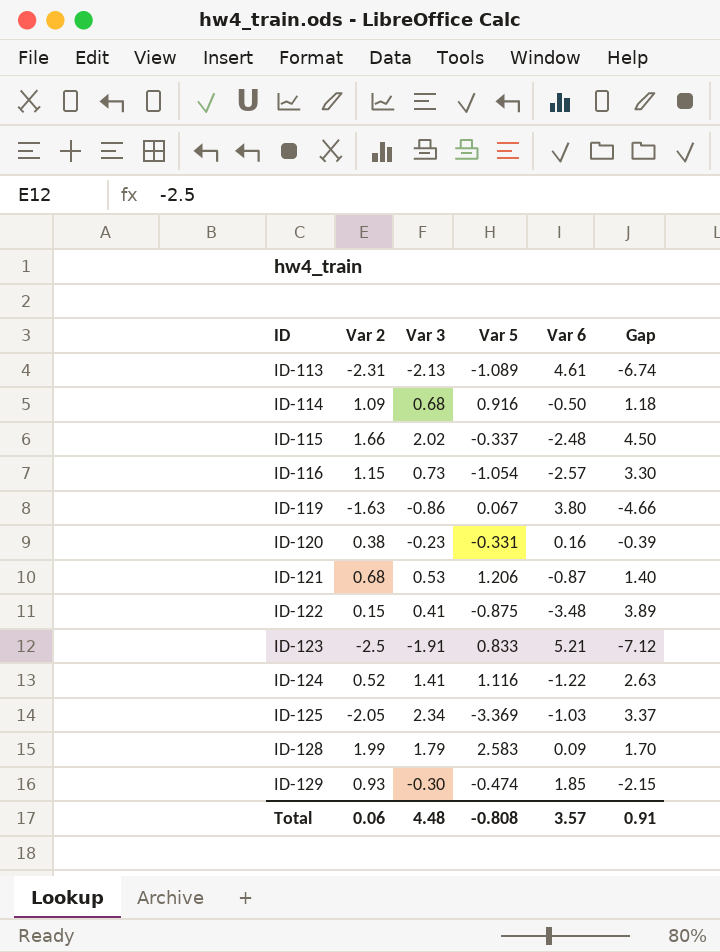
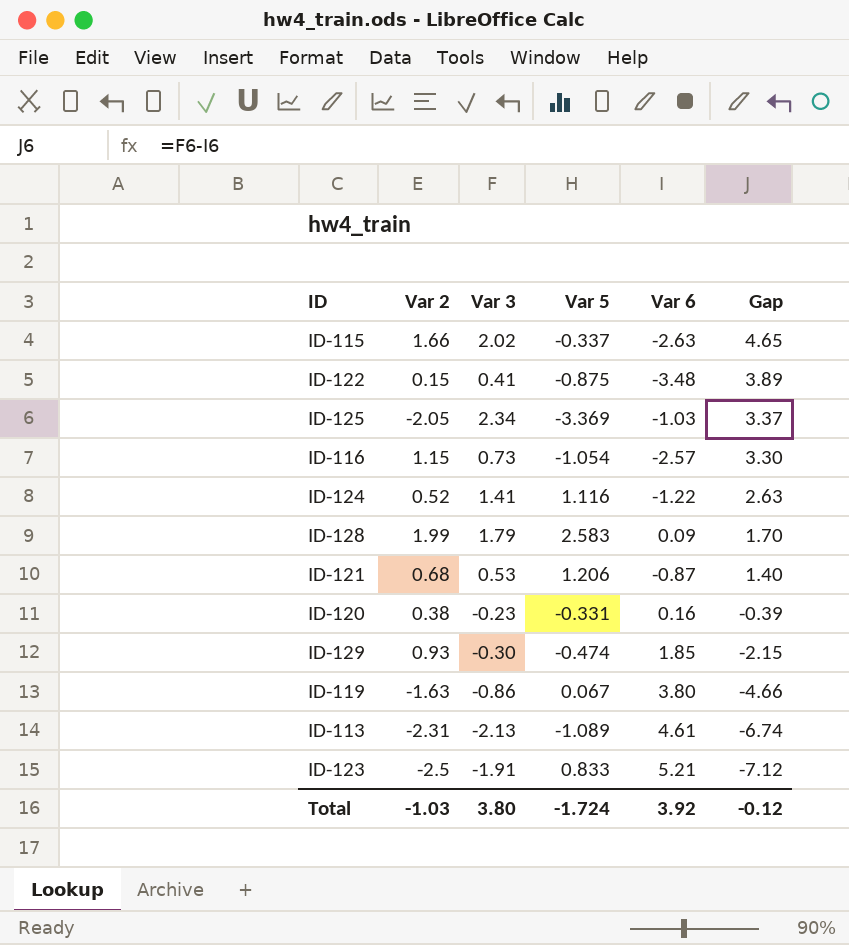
row order: ID ascending -> Gap descending
row ID-114: 1.09 | 0.68 | 0.916 | -0.50 | 1.18 -> none
ID-115 | Var 6: -2.48 -> -2.63
ID-115 | Gap: 4.50 -> 4.65
Total | Var 2: 0.06 -> -1.03
Total | Var 3: 4.48 -> 3.80
Total | Var 5: -0.808 -> -1.724
Total | Var 6: 3.57 -> 3.92
Total | Gap: 0.91 -> -0.12

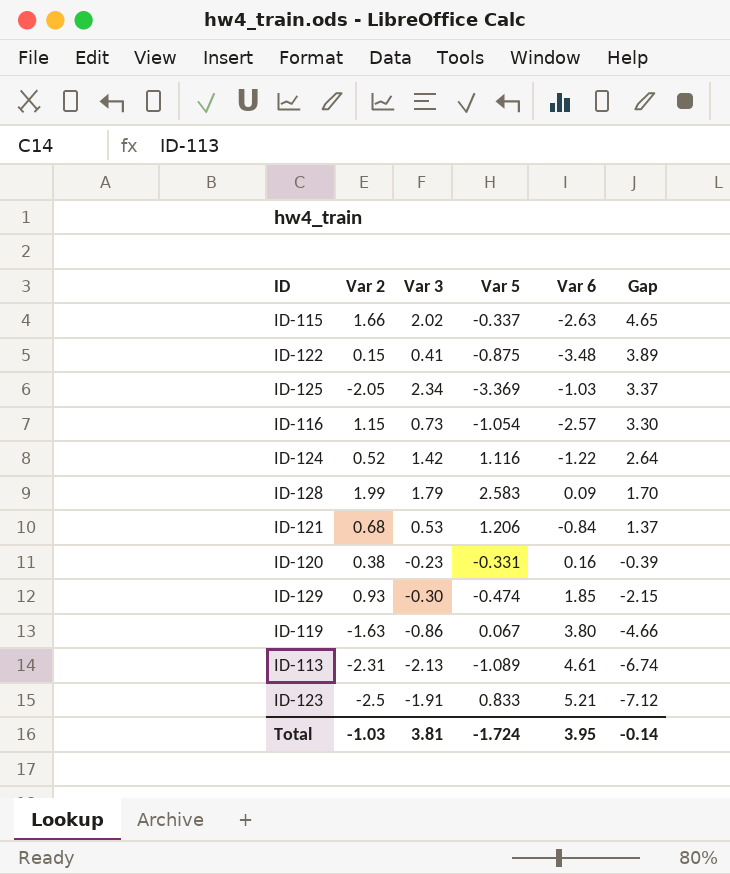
ID-124 | Var 3: 1.41 -> 1.42
ID-124 | Gap: 2.63 -> 2.64
ID-121 | Var 6: -0.87 -> -0.84
ID-121 | Gap: 1.40 -> 1.37
Total | Var 3: 3.80 -> 3.81
Total | Var 6: 3.92 -> 3.95
Total | Gap: -0.12 -> -0.14

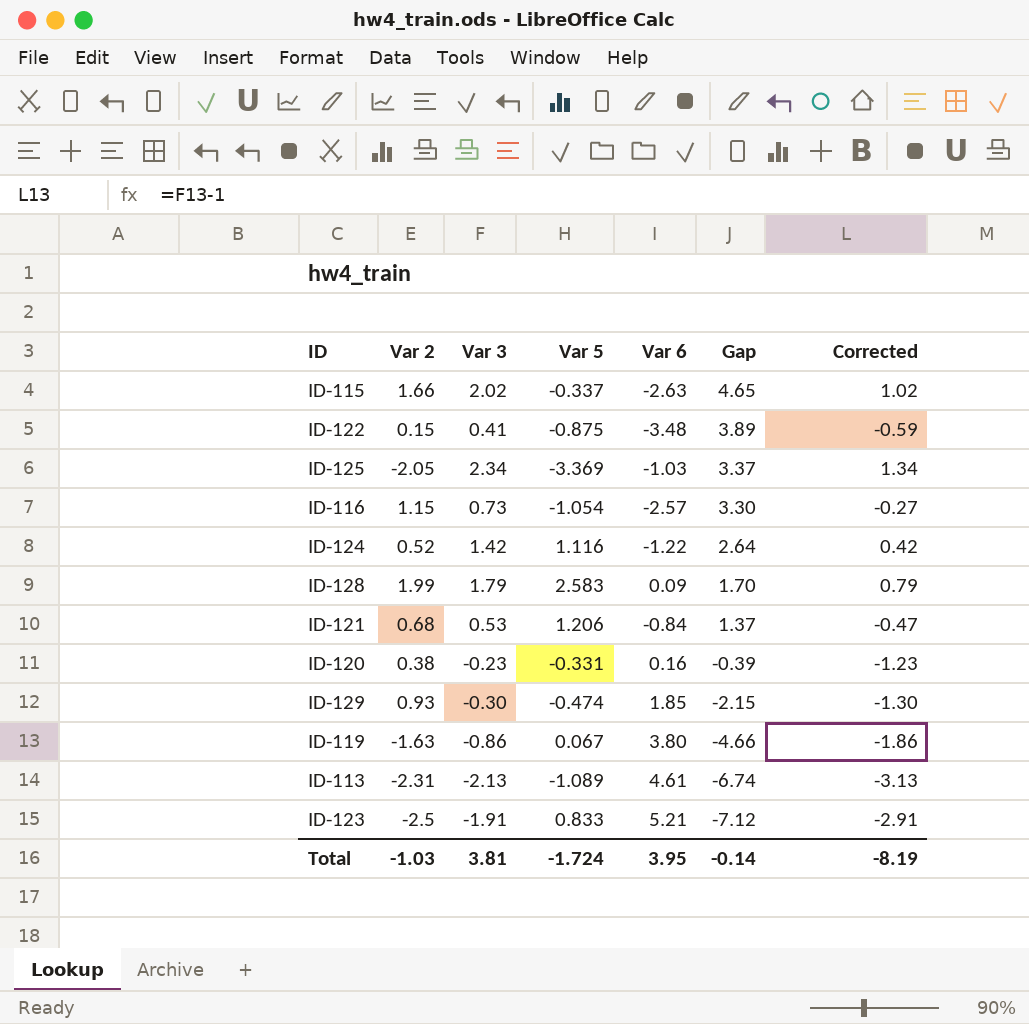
column Corrected | formula: none -> [Var 3] - 1

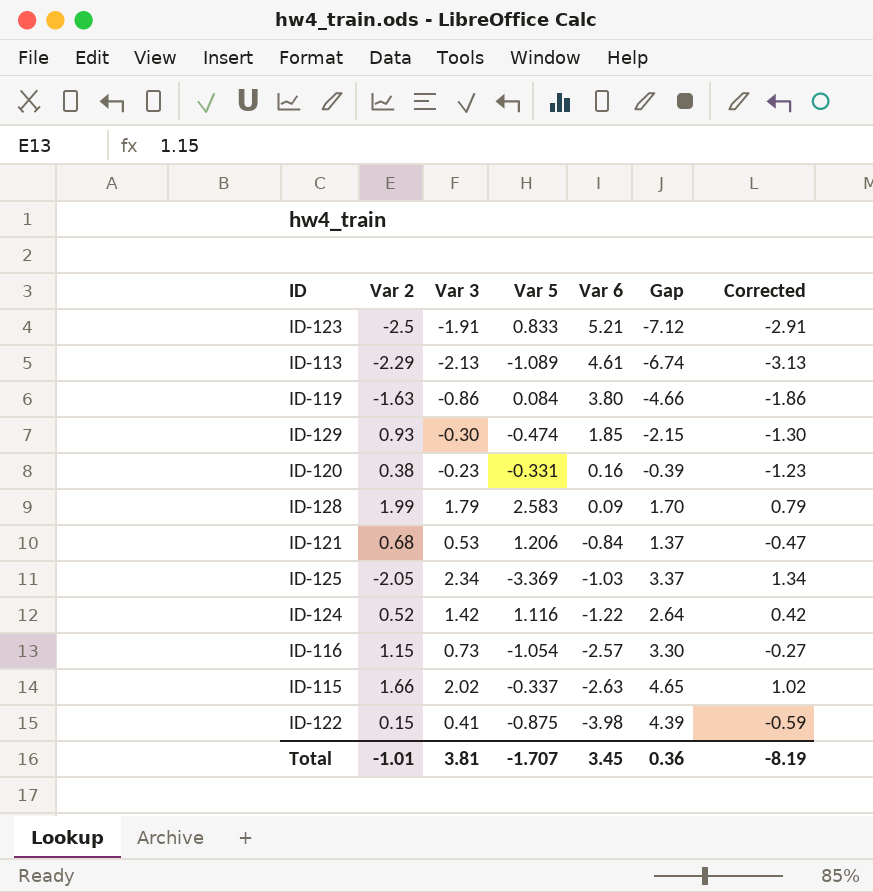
row order: Gap descending -> Var 6 descending
ID-113 | Var 2: -2.31 -> -2.29
ID-119 | Var 5: 0.067 -> 0.084
ID-122 | Var 6: -3.48 -> -3.98
ID-122 | Gap: 3.89 -> 4.39
Total | Var 2: -1.03 -> -1.01
Total | Var 5: -1.724 -> -1.707
Total | Var 6: 3.95 -> 3.45
Total | Gap: -0.14 -> 0.36

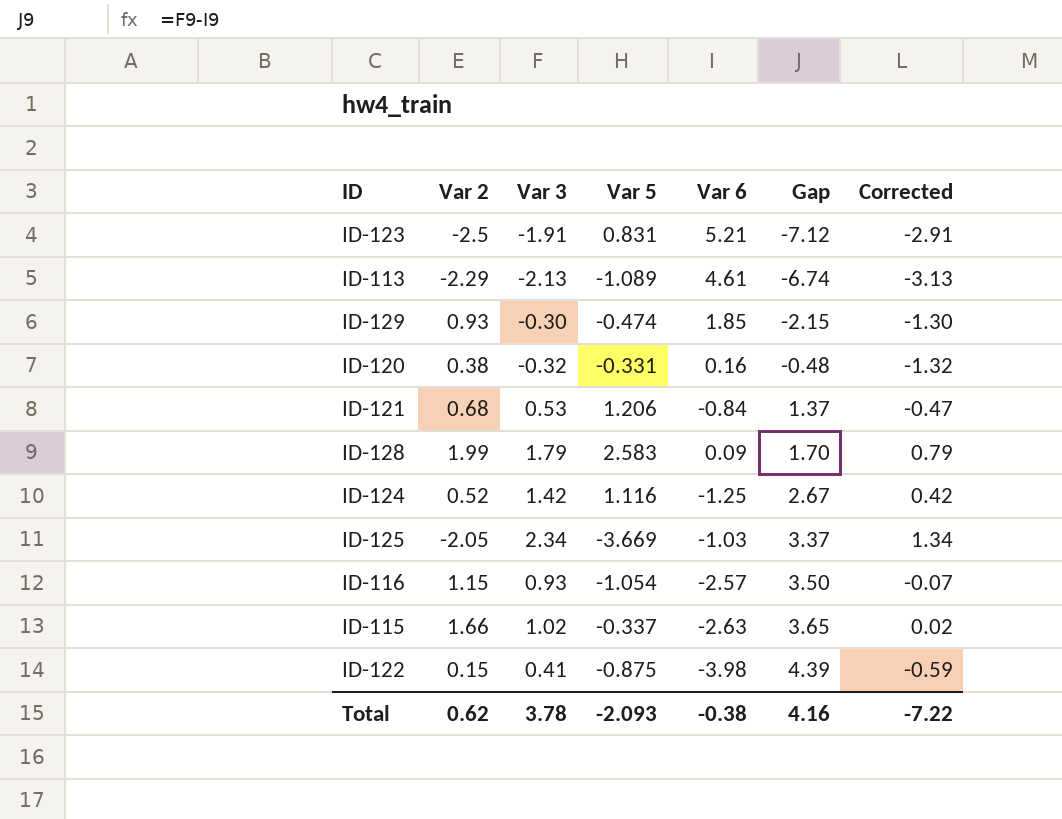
row order: Var 6 descending -> Gap ascending
row ID-119: -1.63 | -0.86 | 0.084 | 3.80 | -4.66 | -1.86 -> none
ID-123 | Var 5: 0.833 -> 0.831
ID-120 | Var 3: -0.23 -> -0.32
ID-120 | Gap: -0.39 -> -0.48
ID-120 | Corrected: -1.23 -> -1.32
ID-124 | Var 6: -1.22 -> -1.25
ID-124 | Gap: 2.64 -> 2.67
ID-125 | Var 5: -3.369 -> -3.669
ID-116 | Var 3: 0.73 -> 0.93
ID-116 | Gap: 3.30 -> 3.50
ID-116 | Corrected: -0.27 -> -0.07
ID-115 | Var 3: 2.02 -> 1.02
ID-115 | Gap: 4.65 -> 3.65
ID-115 | Corrected: 1.02 -> 0.02
Total | Var 2: -1.01 -> 0.62
Total | Var 3: 3.81 -> 3.78
Total | Var 5: -1.707 -> -2.093
Total | Var 6: 3.45 -> -0.38
Total | Gap: 0.36 -> 4.16
Total | Corrected: -8.19 -> -7.22

